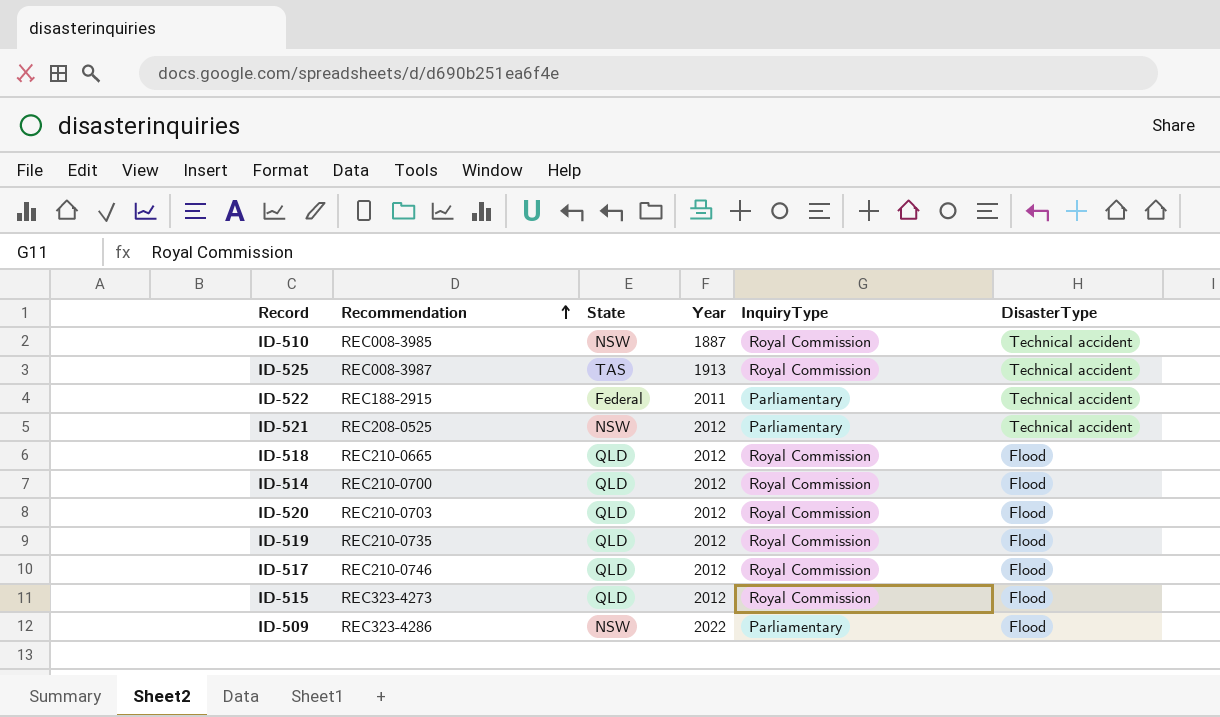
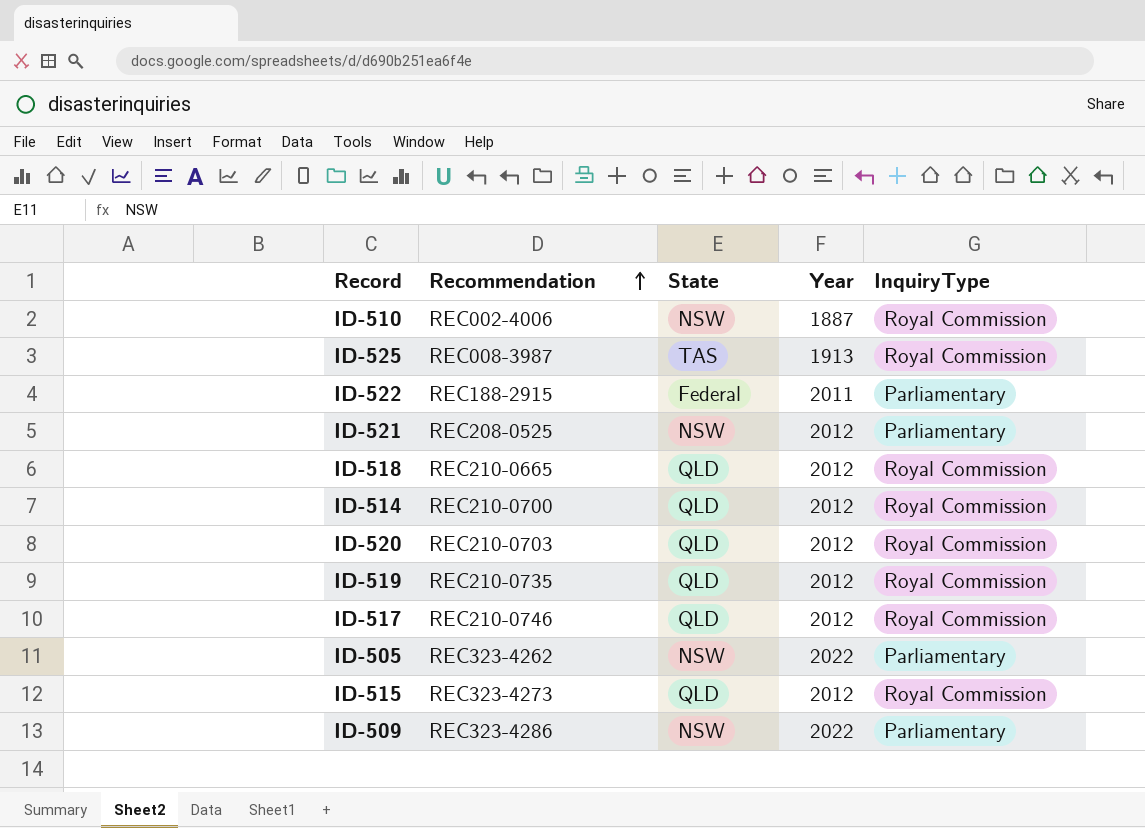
column DisasterType | position: 6 -> none
ID-510 | Recommendation: REC008-3985 -> REC002-4006
row ID-505: none -> REC323-4262 | NSW | 2022 | Parliamentary

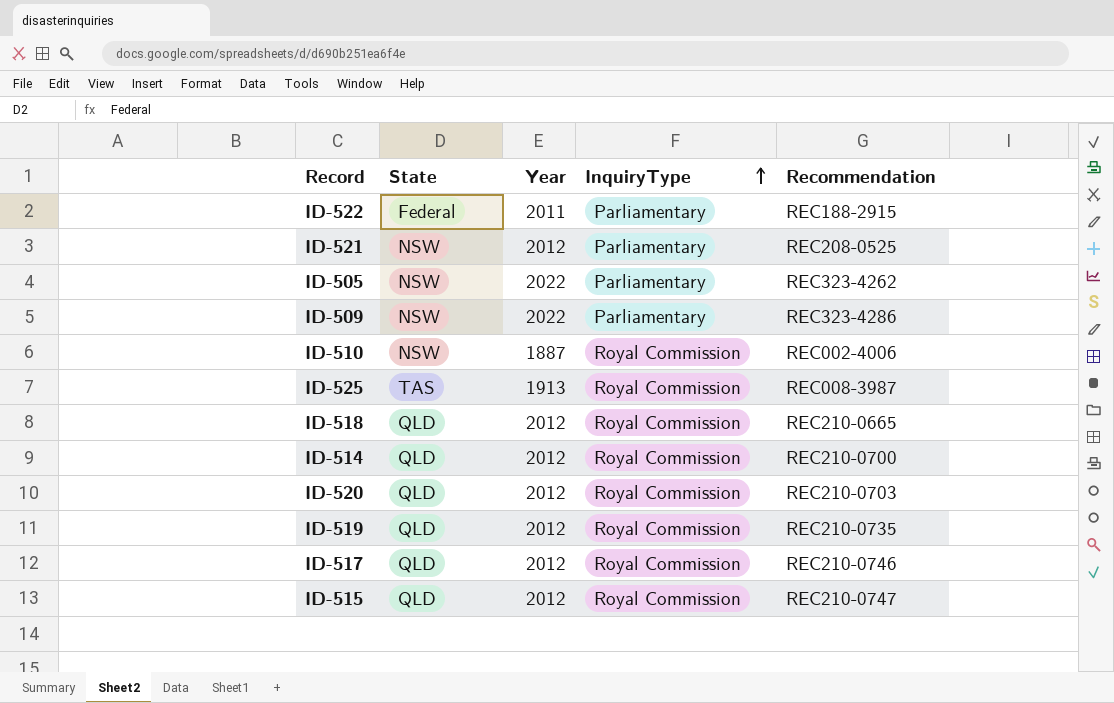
row order: Recommendation ascending -> InquiryType ascending
column Recommendation | position: 2 -> 5
ID-515 | Recommendation: REC323-4273 -> REC210-0747

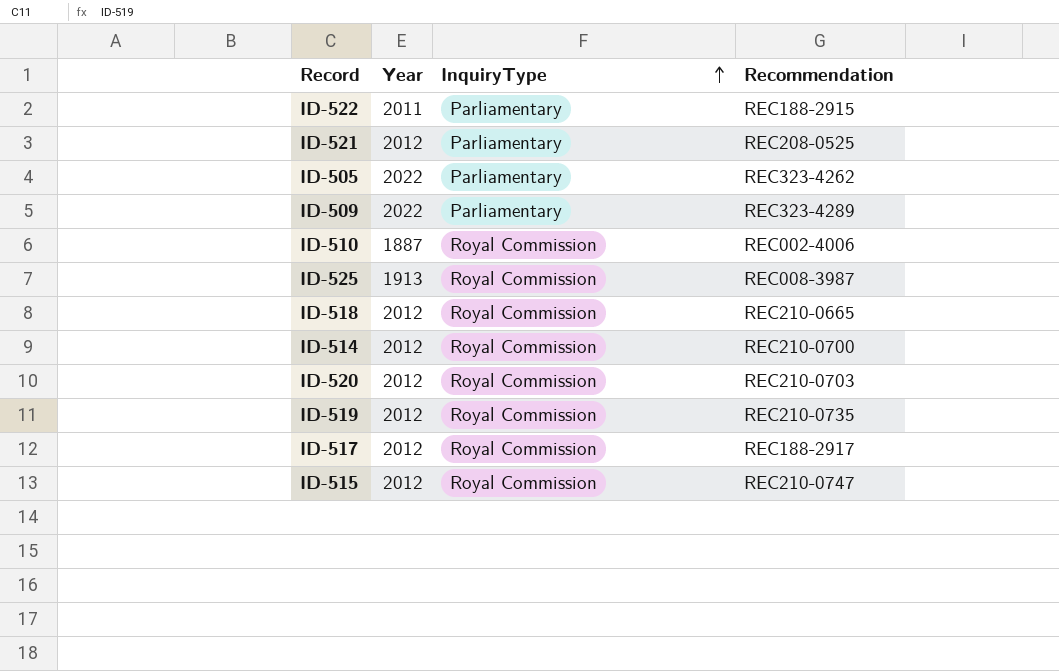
column State | position: 2 -> none
ID-509 | Recommendation: REC323-4286 -> REC323-4289
ID-517 | Recommendation: REC210-0746 -> REC188-2917

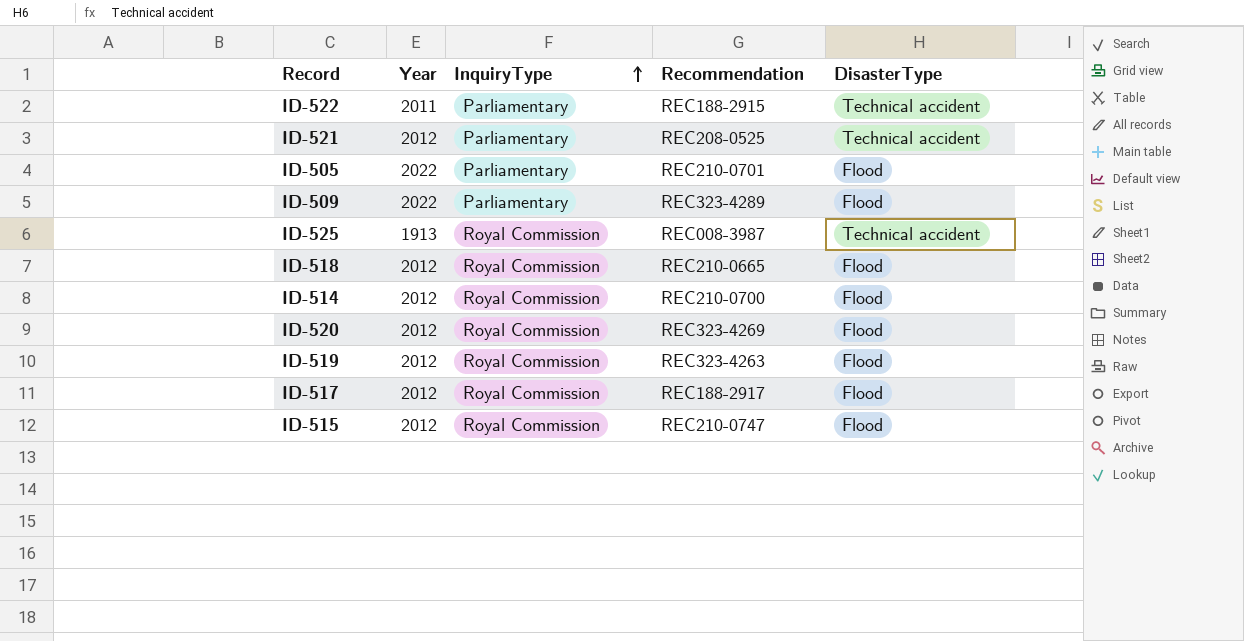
column DisasterType | position: none -> 5
row ID-510: 1887 | Royal Commission | REC002-4006 -> none
ID-505 | Recommendation: REC323-4262 -> REC210-0701
ID-520 | Recommendation: REC210-0703 -> REC323-4269
ID-519 | Recommendation: REC210-0735 -> REC323-4263

